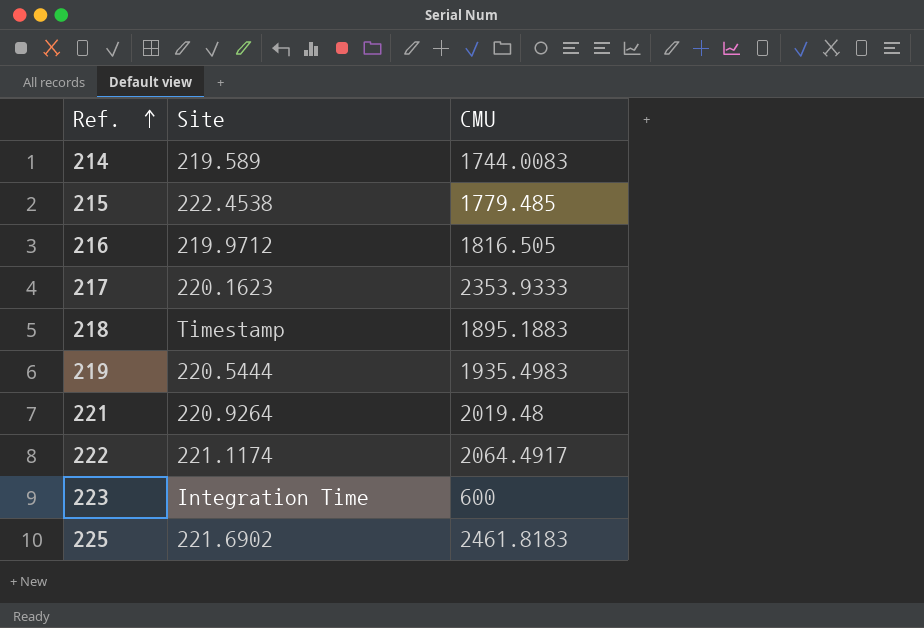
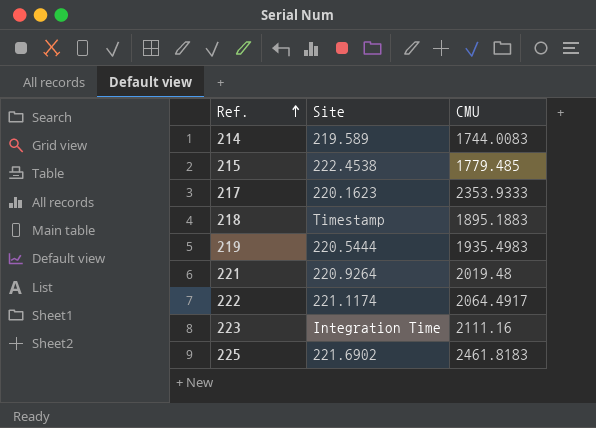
row 216: 219.9712 | 1816.505 -> none
223 | CMU: 600 -> 2111.16

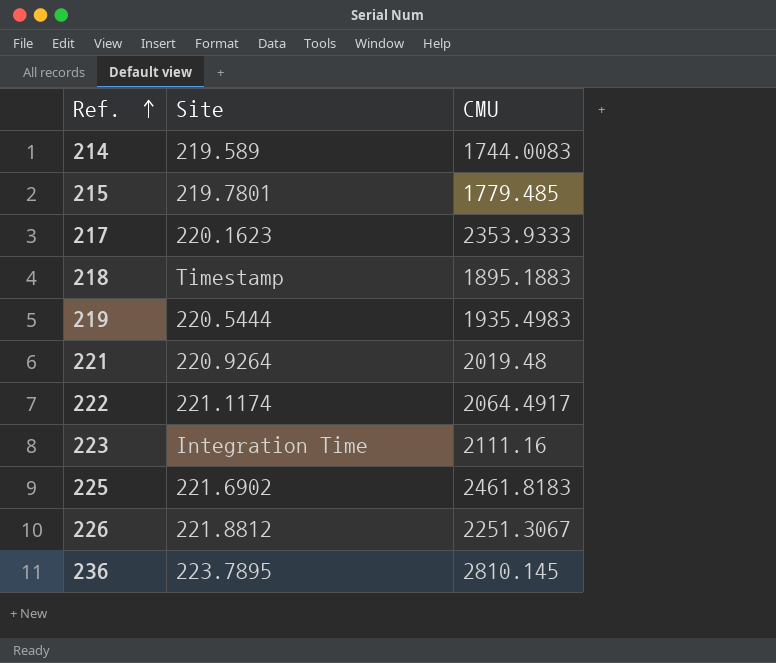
215 | Site: 222.4538 -> 219.7801
row 226: none -> 221.8812 | 2251.3067
row 236: none -> 223.7895 | 2810.145

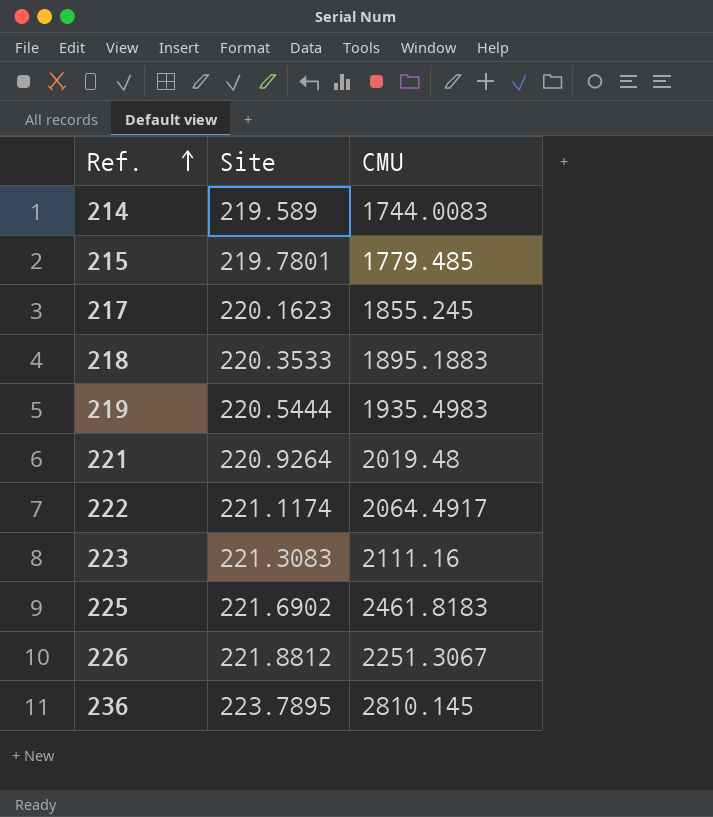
217 | CMU: 2353.9333 -> 1855.245
218 | Site: Timestamp -> 220.3533
223 | Site: Integration Time -> 221.3083

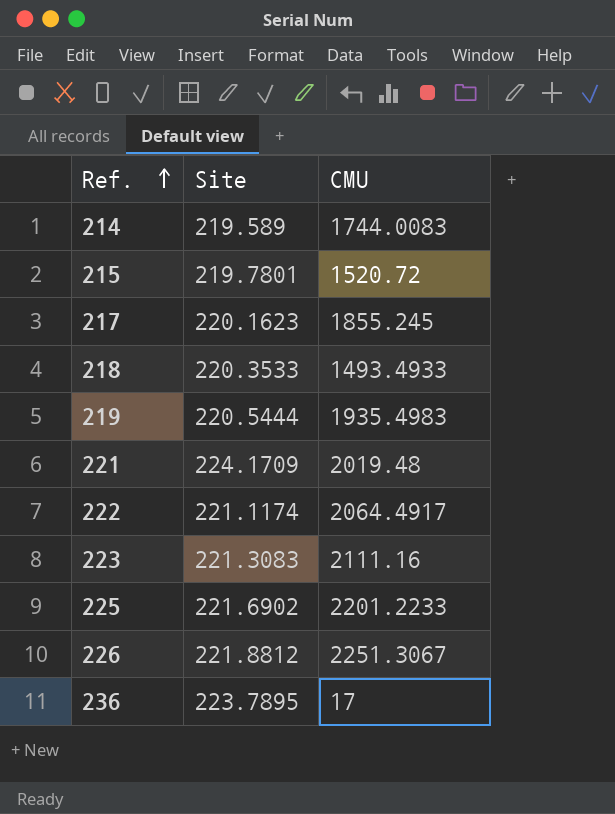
215 | CMU: 1779.485 -> 1520.72
218 | CMU: 1895.1883 -> 1493.4933
221 | Site: 220.9264 -> 224.1709
225 | CMU: 2461.8183 -> 2201.2233
236 | CMU: 2810.145 -> 17

